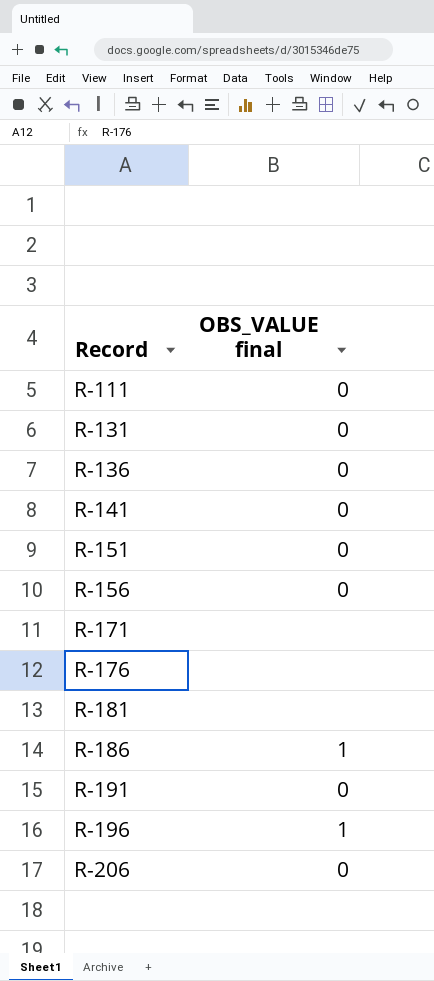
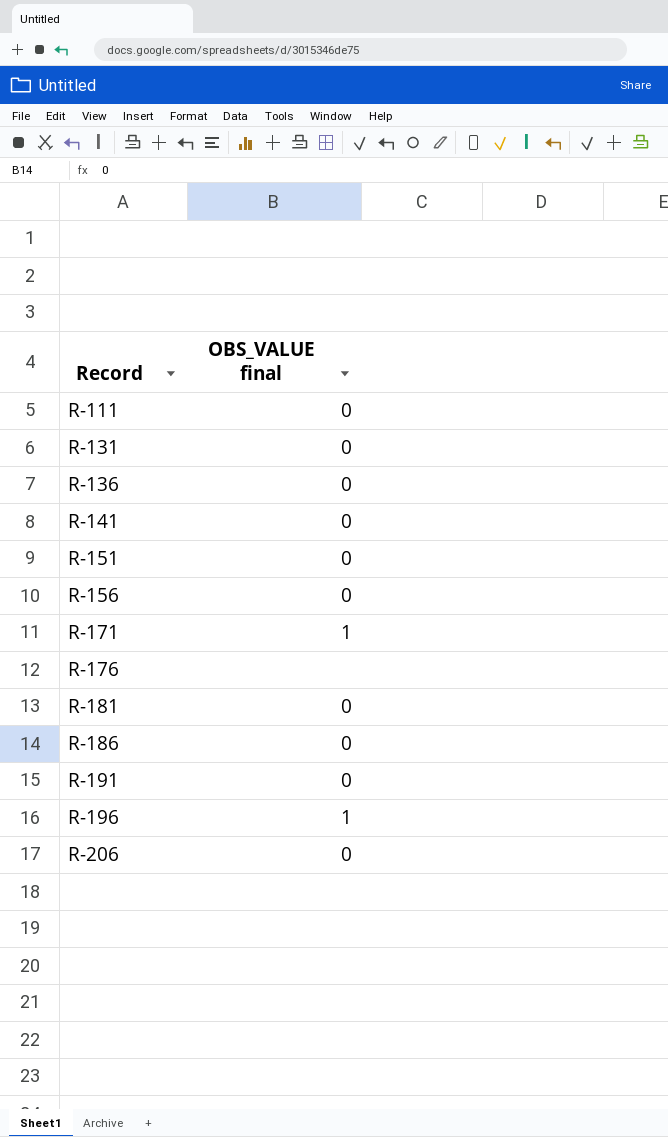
R-171 | OBS_VALUE final: none -> 1
R-181 | OBS_VALUE final: none -> 0
R-186 | OBS_VALUE final: 1 -> 0

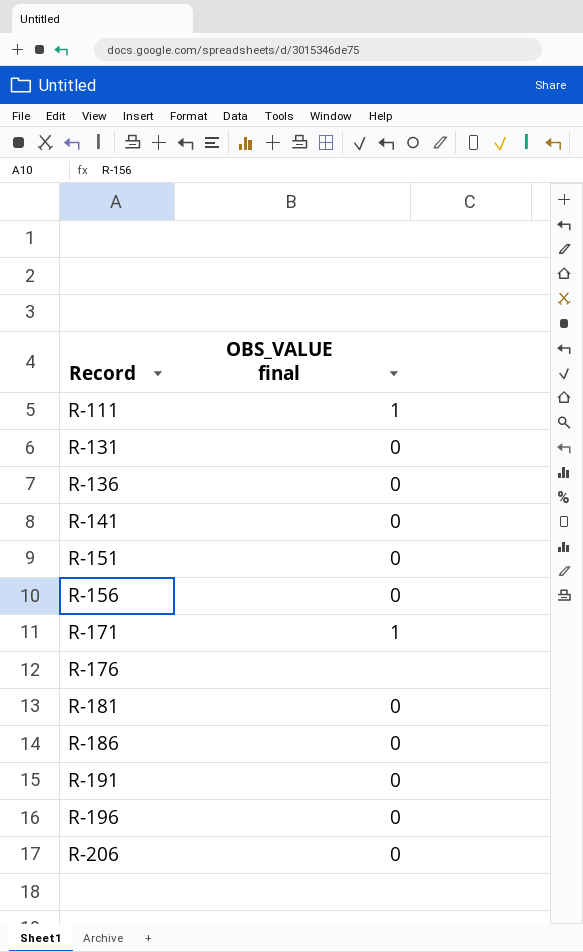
R-111 | OBS_VALUE final: 0 -> 1
R-196 | OBS_VALUE final: 1 -> 0

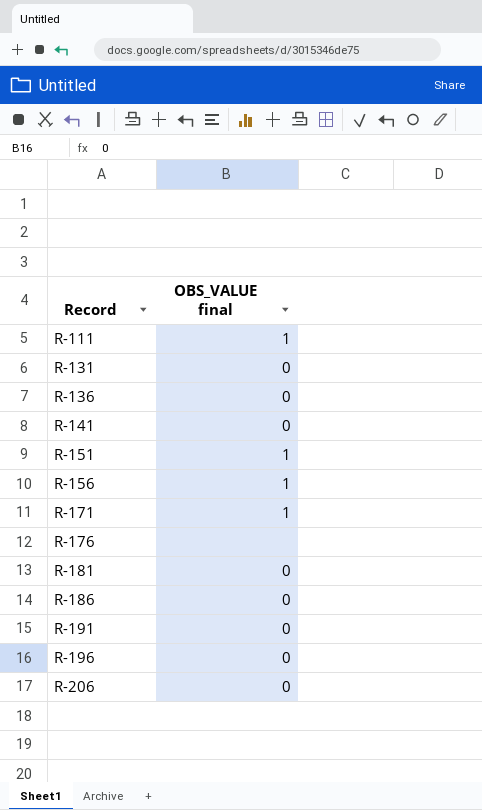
R-151 | OBS_VALUE final: 0 -> 1
R-156 | OBS_VALUE final: 0 -> 1

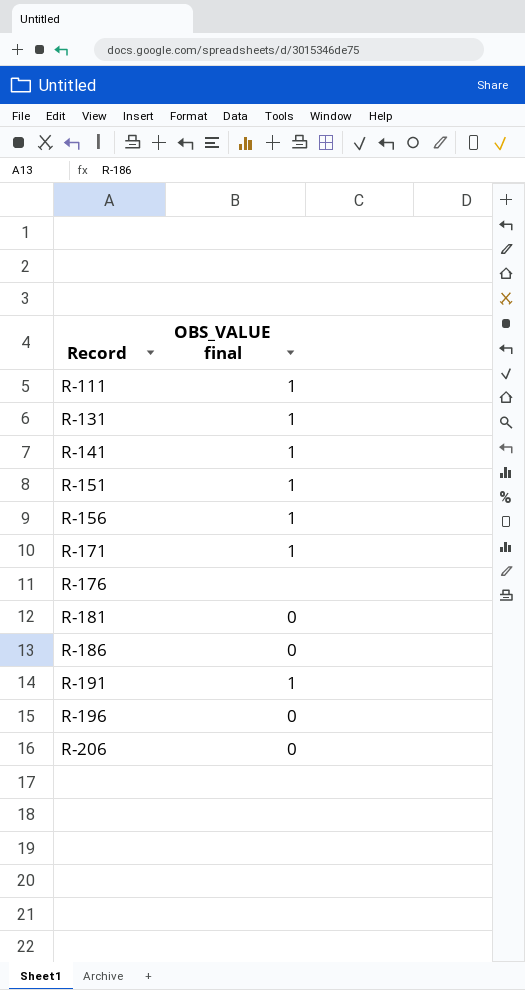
row R-136: 0 -> none
R-131 | OBS_VALUE final: 0 -> 1
R-141 | OBS_VALUE final: 0 -> 1
R-191 | OBS_VALUE final: 0 -> 1

